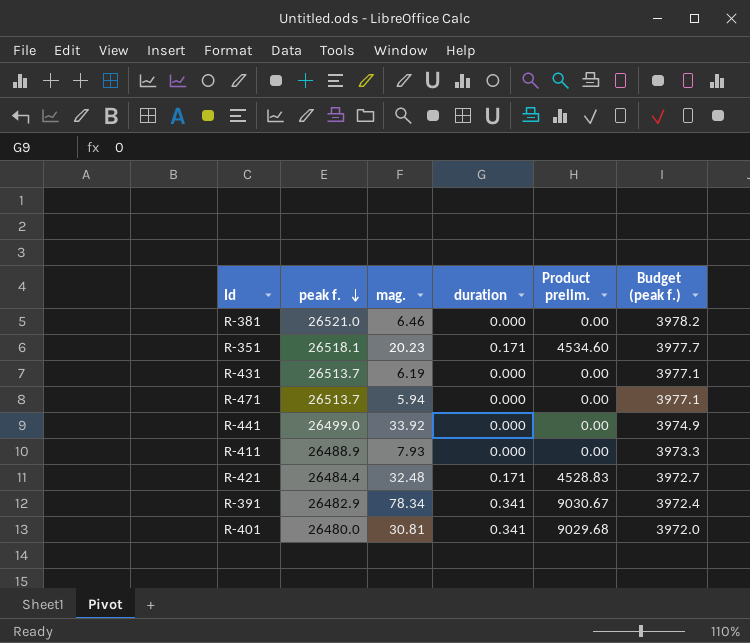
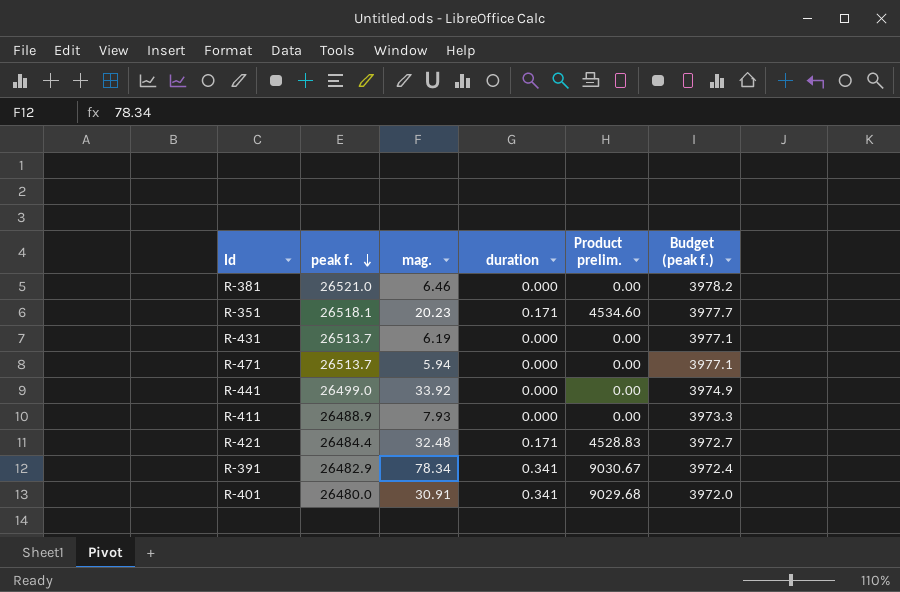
R-401 | mag.: 30.81 -> 30.91

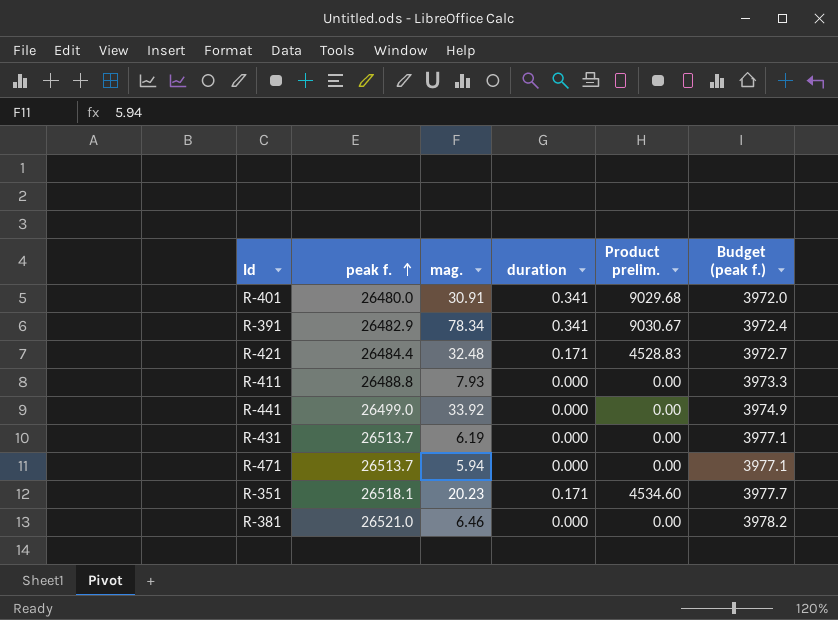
row order: peak f. descending -> peak f. ascending
R-411 | peak f.: 26488.9 -> 26488.8

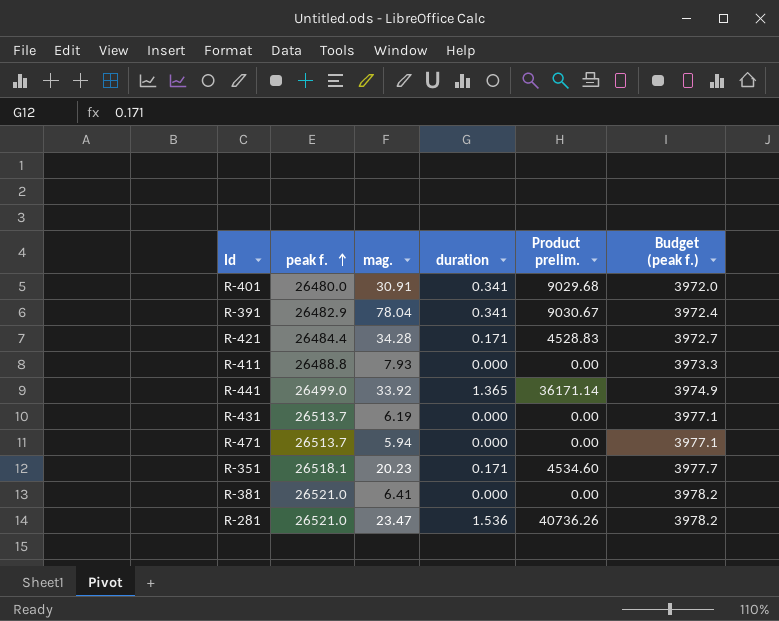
R-391 | mag.: 78.34 -> 78.04
R-421 | mag.: 32.48 -> 34.28
R-441 | duration: 0.000 -> 1.365
R-441 | Product prelim.: 0.00 -> 36171.14
R-381 | mag.: 6.46 -> 6.41
row R-281: none -> 26521.0 | 23.47 | 1.536 | 40736.26 | 3978.2

